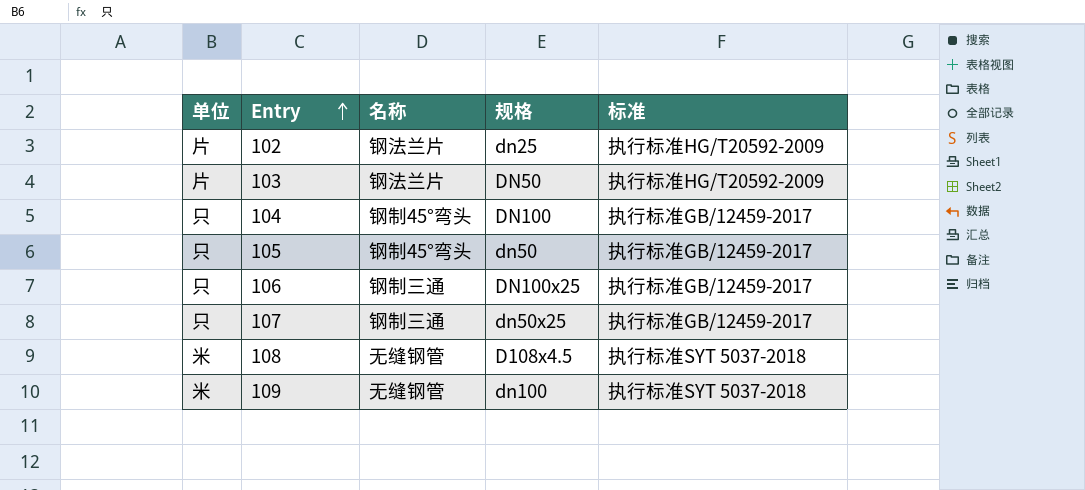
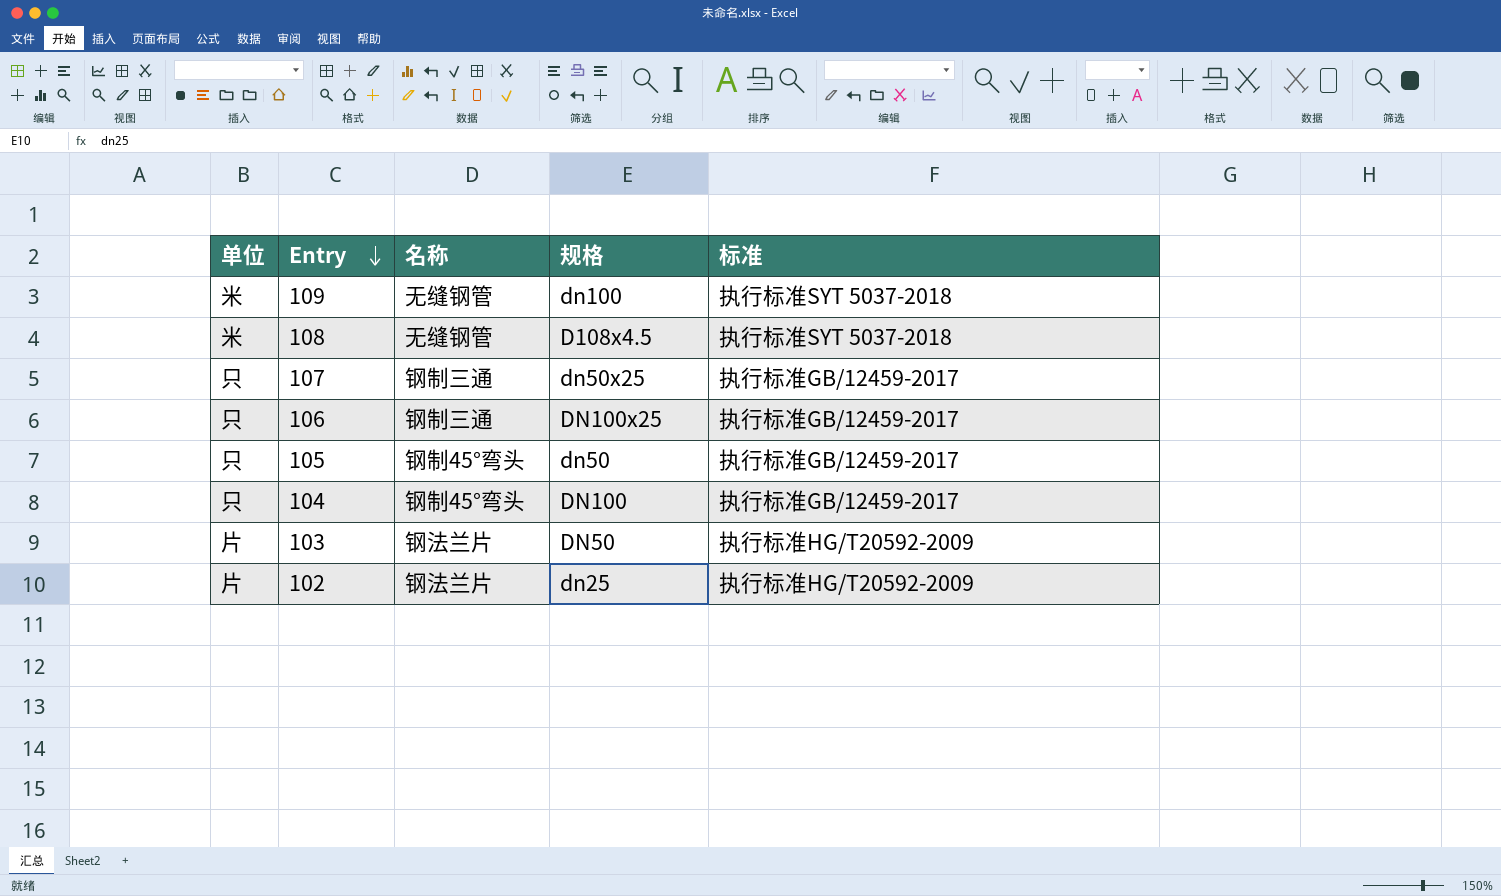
row order: Entry ascending -> Entry descending

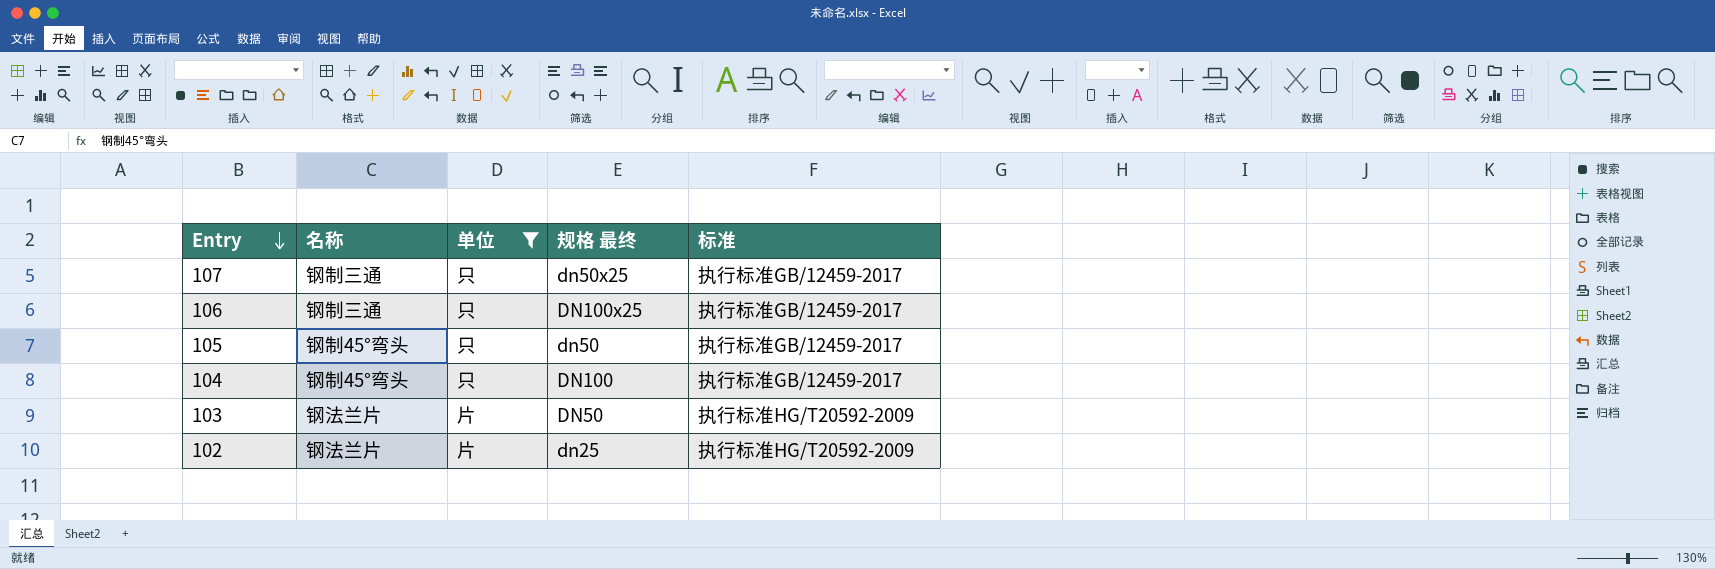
filter: none -> 单位 != 米
column 单位 | position: 1 -> 3
column name: 规格 -> 规格 最终

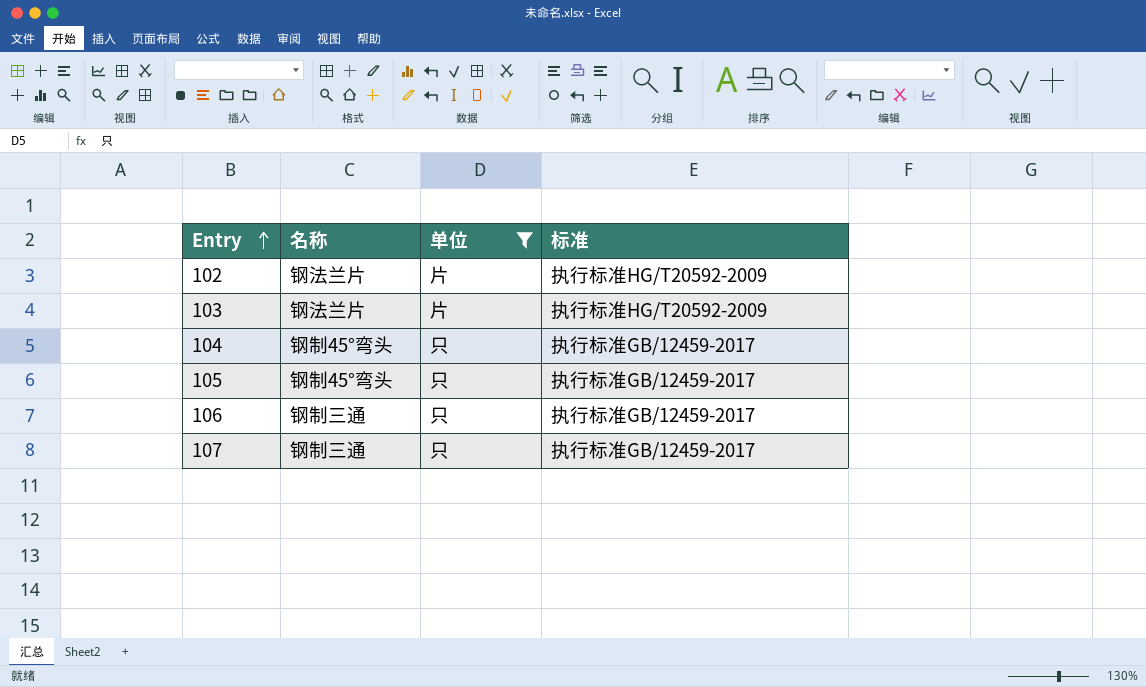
row order: Entry descending -> Entry ascending
column 规格 最终 | position: 4 -> none

